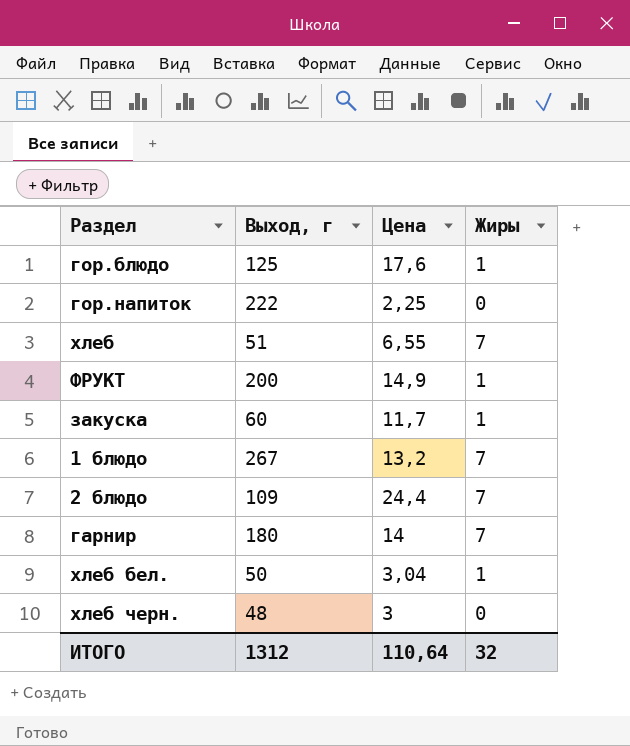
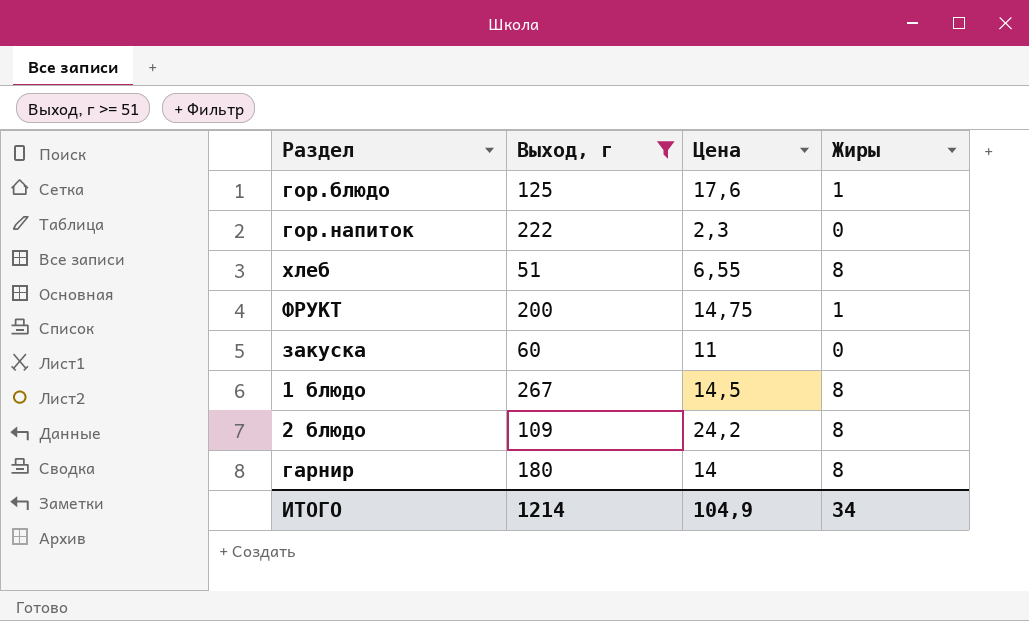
filter: none -> Выход, г >= 51
гор.напиток | Цена: 2,25 -> 2,3
хлеб | Жиры: 7 -> 8
ФРУКТ | Цена: 14,9 -> 14,75
закуска | Цена: 11,7 -> 11
закуска | Жиры: 1 -> 0
1 блюдо | Цена: 13,2 -> 14,5
1 блюдо | Жиры: 7 -> 8
2 блюдо | Цена: 24,4 -> 24,2
2 блюдо | Жиры: 7 -> 8
гарнир | Жиры: 7 -> 8
ИТОГО | Выход, г: 1312 -> 1214
ИТОГО | Цена: 110,64 -> 104,9
ИТОГО | Жиры: 32 -> 34

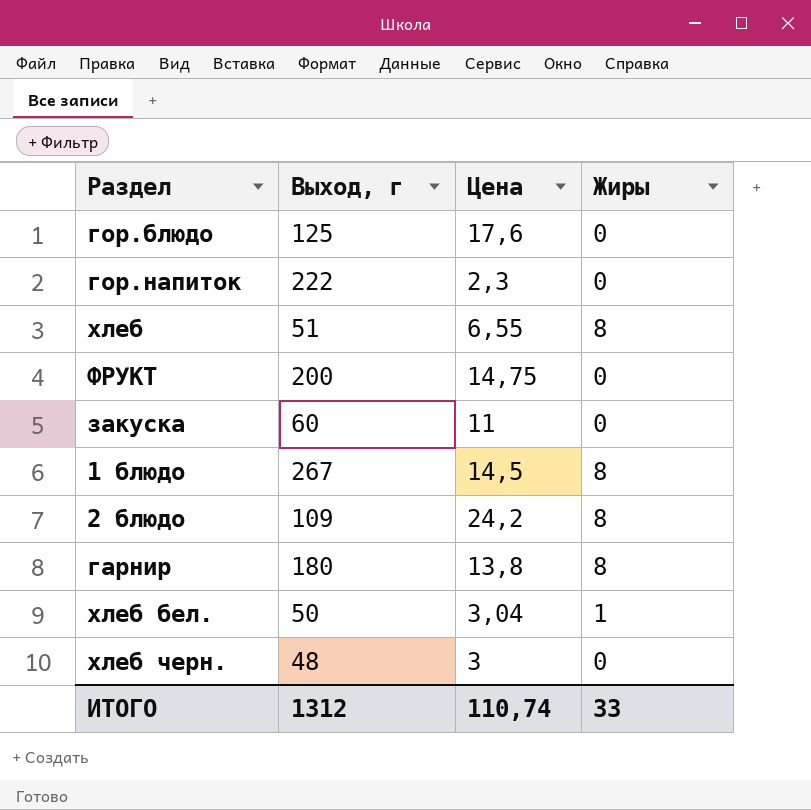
filter: Выход, г >= 51 -> none
гор.блюдо | Жиры: 1 -> 0
ФРУКТ | Жиры: 1 -> 0
гарнир | Цена: 14 -> 13,8
ИТОГО | Выход, г: 1214 -> 1312
ИТОГО | Цена: 104,9 -> 110,74
ИТОГО | Жиры: 34 -> 33

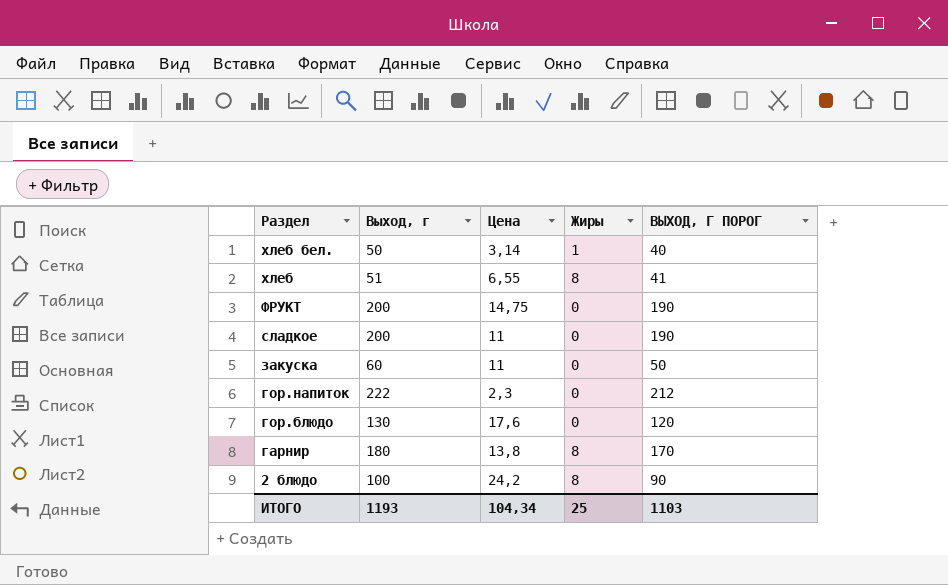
row order: none -> Раздел descending
column ВЫХОД, Г ПОРОГ | formula: none -> [Выход, г] - 10
row 1 блюдо: 267 | 14,5 | 8 -> none
row хлеб черн.: 48 | 3 | 0 -> none
хлеб бел. | Цена: 3,04 -> 3,14
row сладкое: none -> 200 | 11 | 0 | 190
гор.блюдо | Выход, г: 125 -> 130
2 блюдо | Выход, г: 109 -> 100
ИТОГО | Выход, г: 1312 -> 1193
ИТОГО | Цена: 110,74 -> 104,34
ИТОГО | Жиры: 33 -> 25

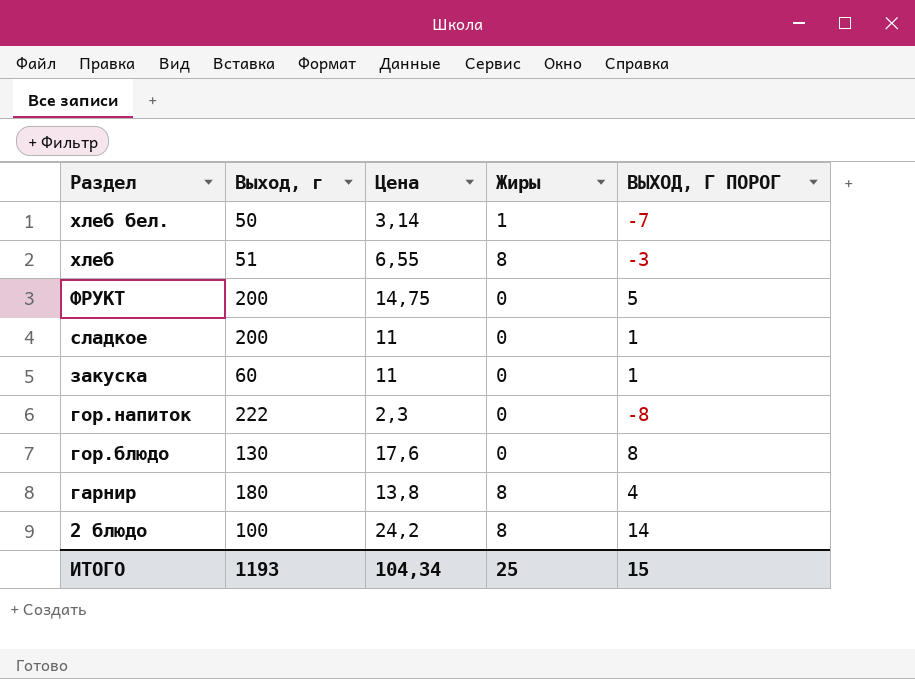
column ВЫХОД, Г ПОРОГ | formula: [Выход, г] - 10 -> [Цена] - 10
ИТОГО | ВЫХОД, Г ПОРОГ: 1103 -> 15

